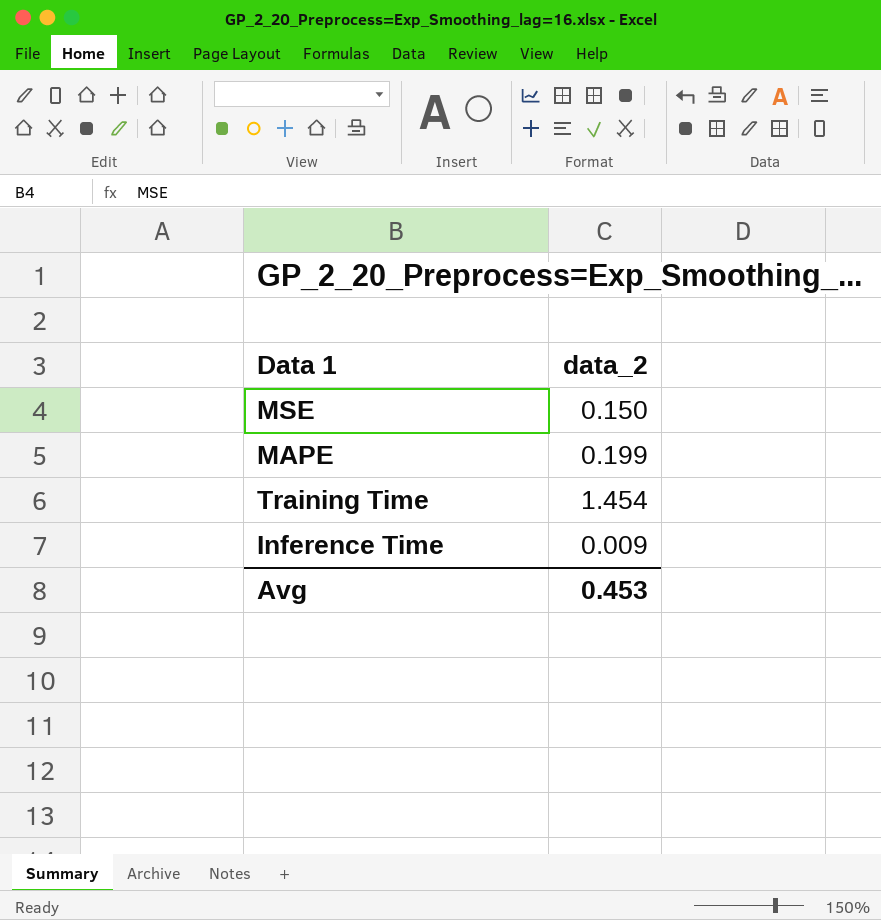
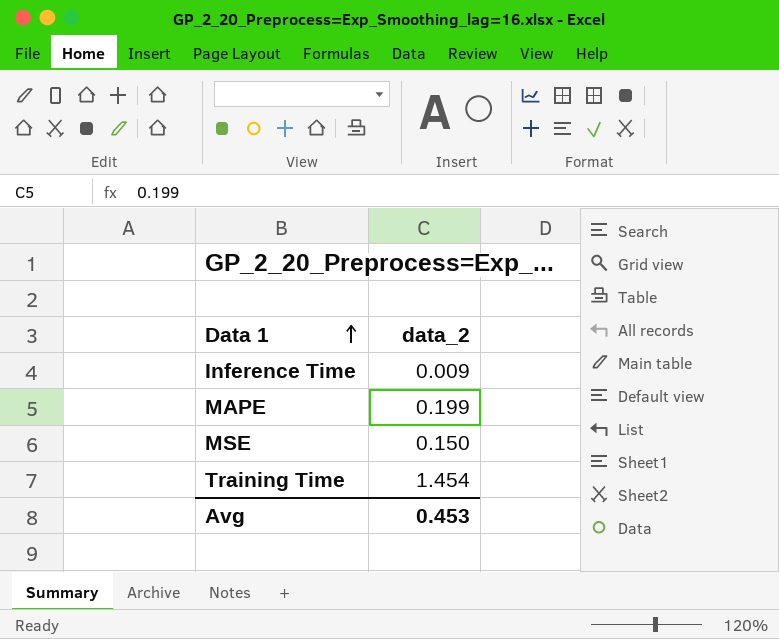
row order: none -> Data 1 ascending

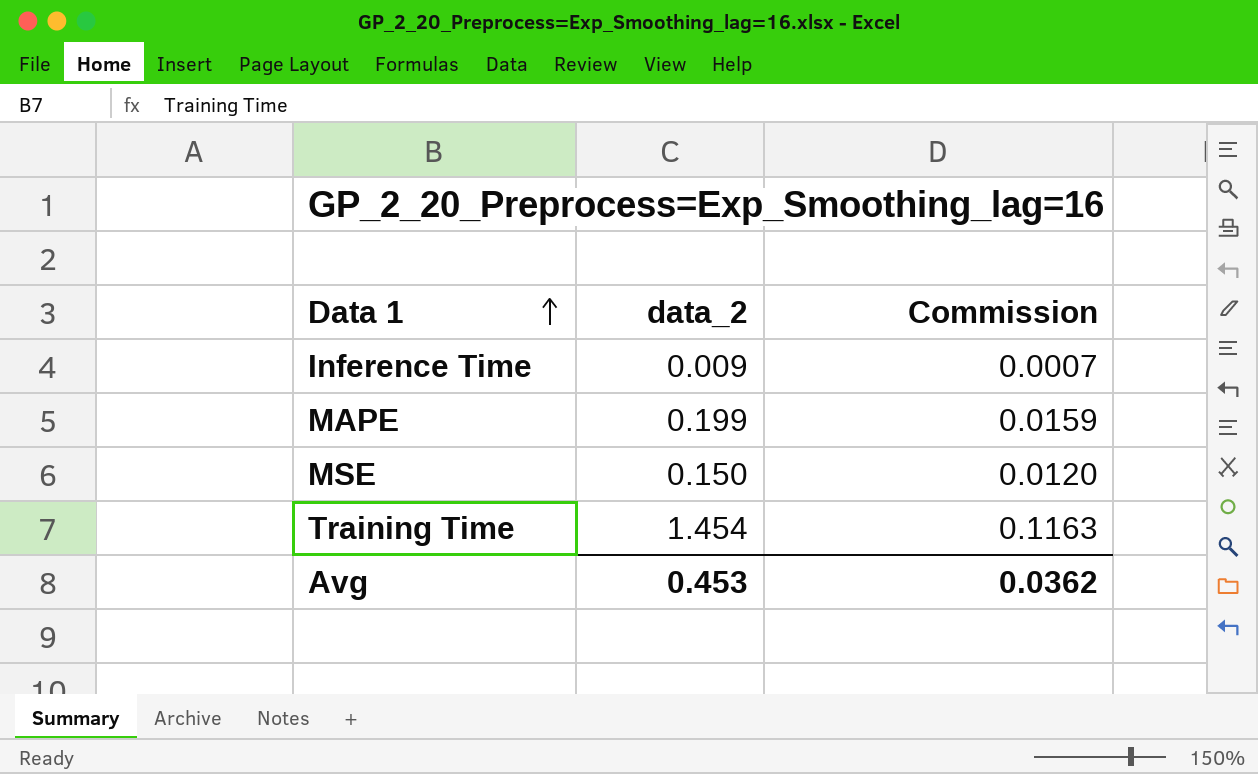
column Commission | formula: none -> [data_2] * 0.08

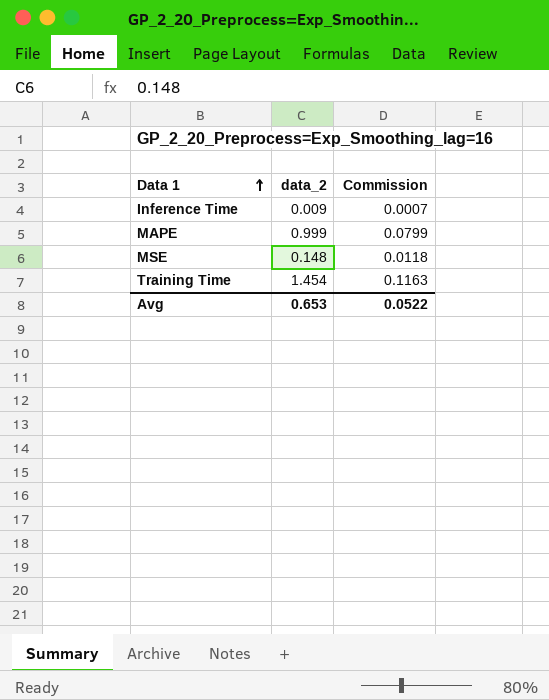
MAPE | data_2: 0.199 -> 0.999
MAPE | Commission: 0.0159 -> 0.0799
MSE | data_2: 0.150 -> 0.148
MSE | Commission: 0.0120 -> 0.0118
Avg | data_2: 0.453 -> 0.653
Avg | Commission: 0.0362 -> 0.0522

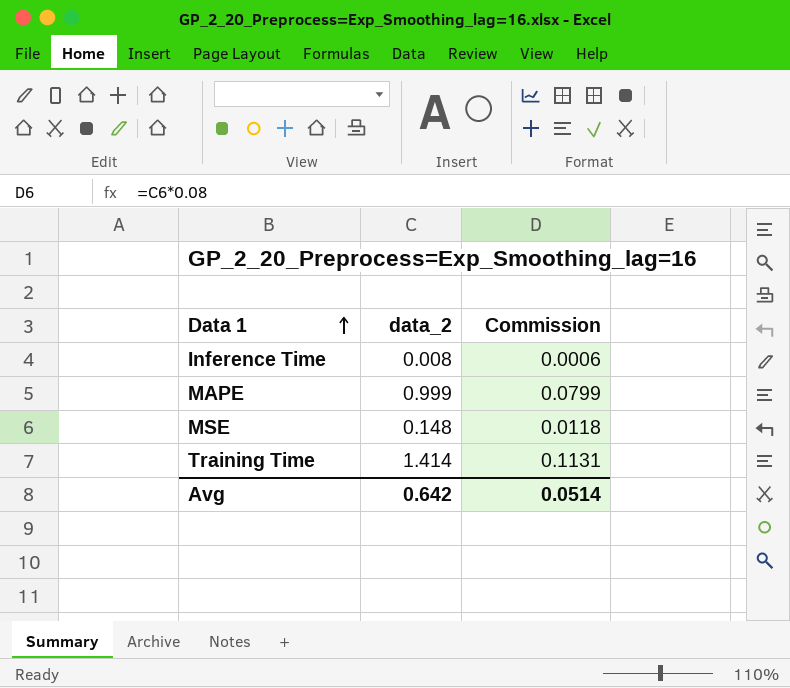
Inference Time | data_2: 0.009 -> 0.008
Inference Time | Commission: 0.0007 -> 0.0006
Training Time | data_2: 1.454 -> 1.414
Training Time | Commission: 0.1163 -> 0.1131
Avg | data_2: 0.653 -> 0.642
Avg | Commission: 0.0522 -> 0.0514

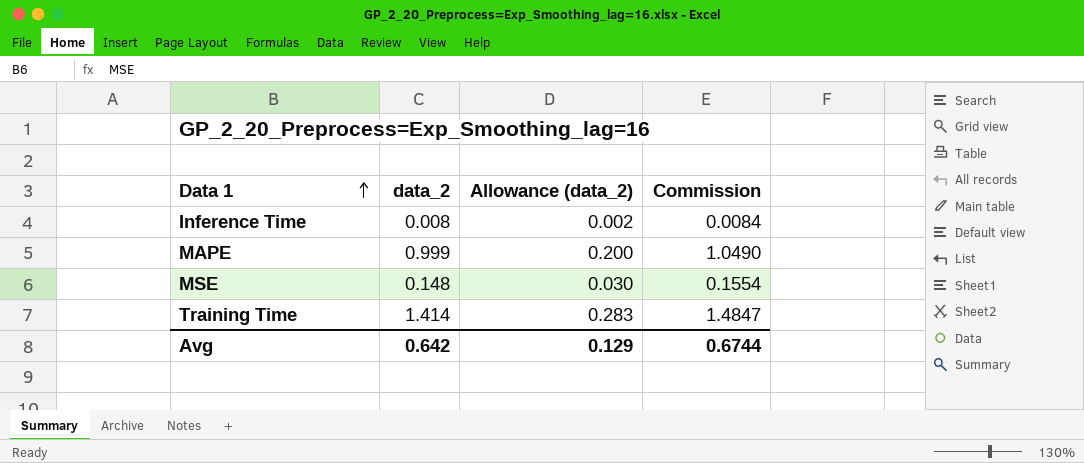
column Allowance (data_2) | formula: none -> [data_2] * 0.2
column Commission | formula: [data_2] * 0.08 -> [data_2] * 1.05
Avg | Commission: 0.0514 -> 0.6744

